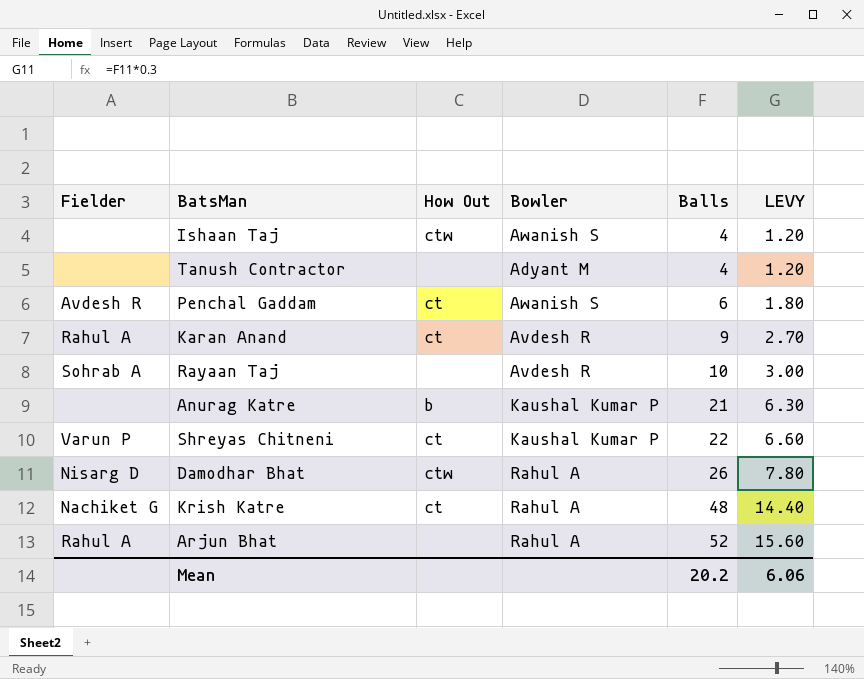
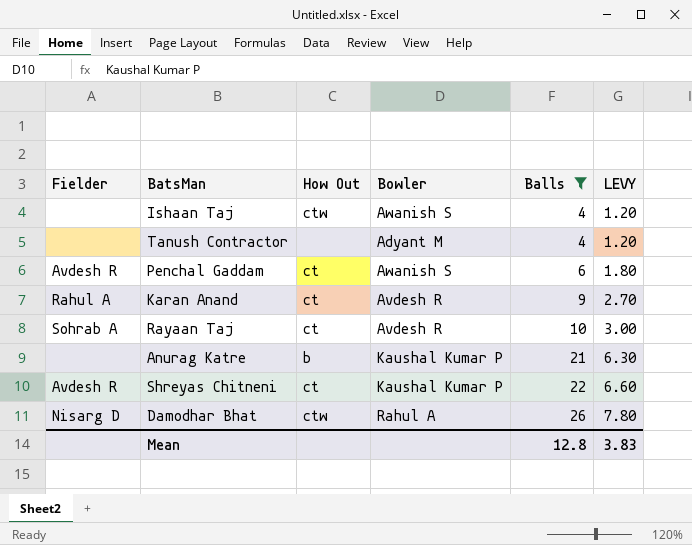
filter: none -> Balls <= 26
Rayaan Taj | How Out: none -> ct
Shreyas Chitneni | Fielder: Varun P -> Avdesh R
Mean | Balls: 20.2 -> 12.8
Mean | LEVY: 6.06 -> 3.83

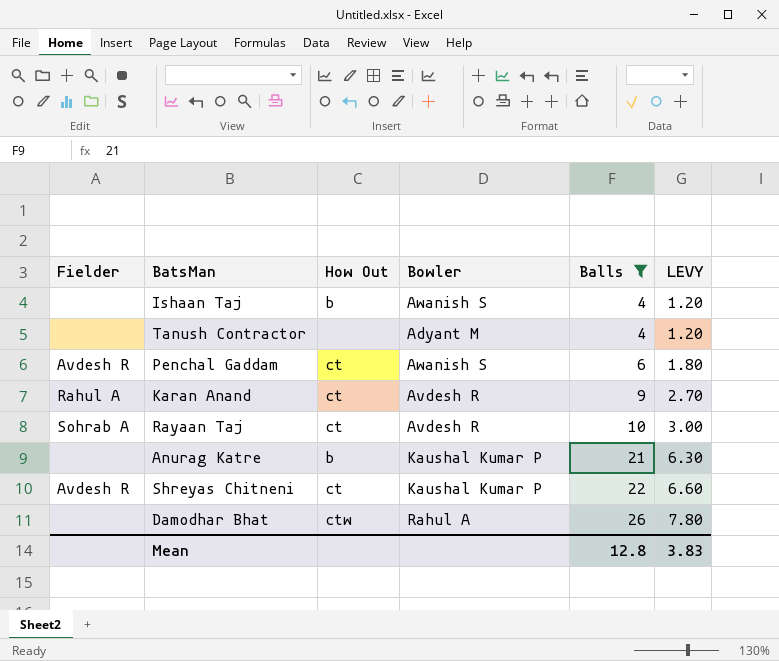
Ishaan Taj | How Out: ctw -> b
Damodhar Bhat | Fielder: Nisarg D -> none

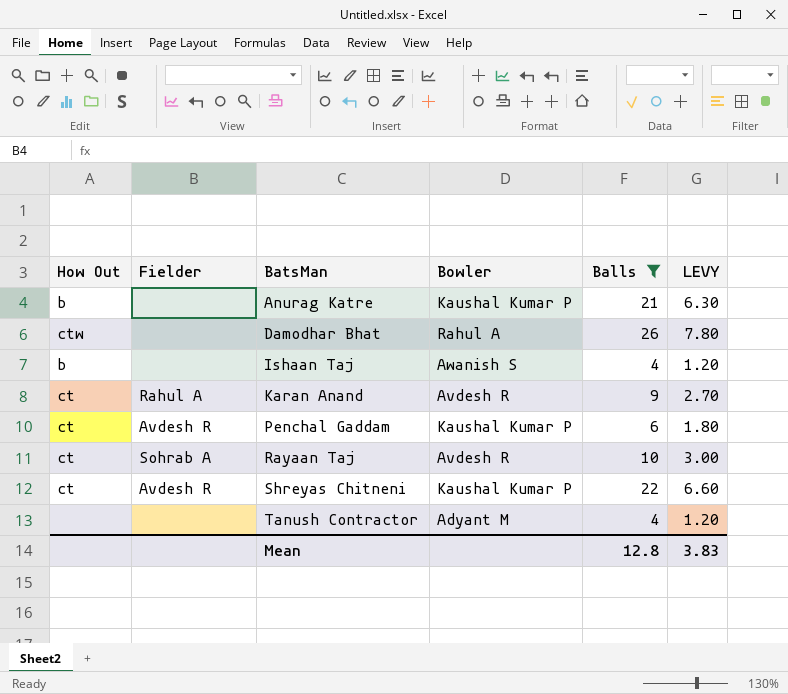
row order: Balls ascending -> BatsMan ascending
column How Out | position: 3 -> 1
Penchal Gaddam | Bowler: Awanish S -> Kaushal Kumar P

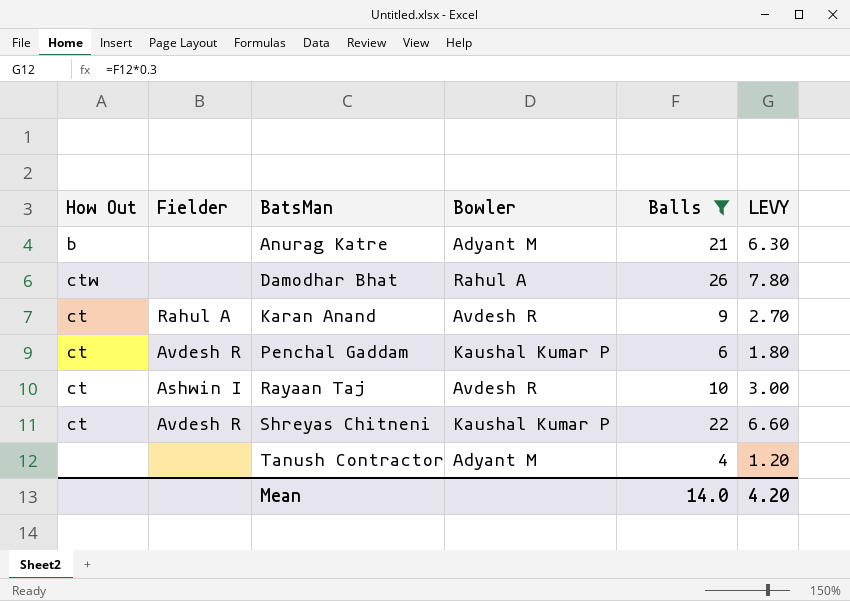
row Ishaan Taj: b | none | Awanish S | 4 | 1.20 -> none
Anurag Katre | Bowler: Kaushal Kumar P -> Adyant M
Rayaan Taj | Fielder: Sohrab A -> Ashwin I
Mean | Balls: 12.8 -> 14.0
Mean | LEVY: 3.83 -> 4.20

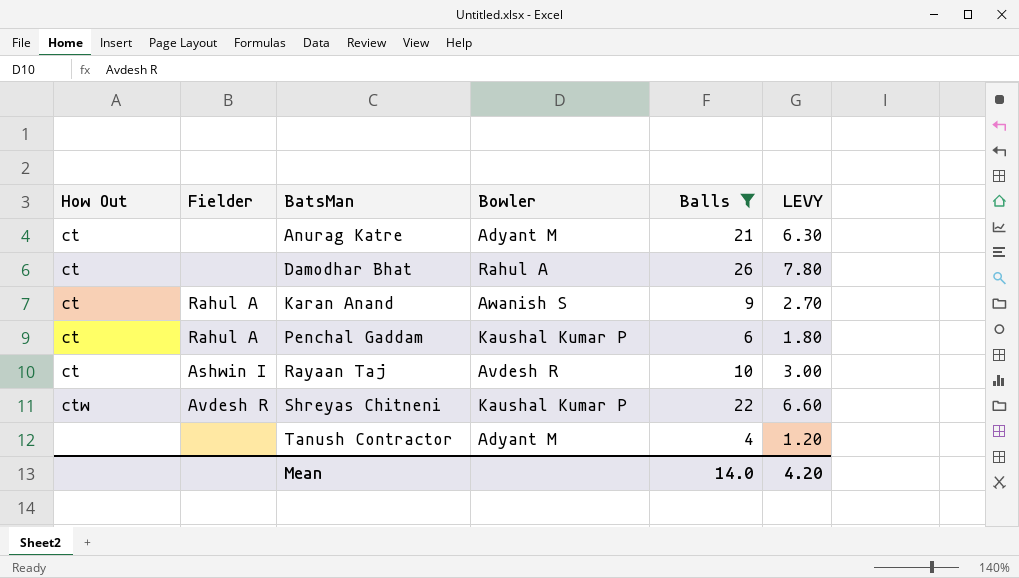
Anurag Katre | How Out: b -> ct
Damodhar Bhat | How Out: ctw -> ct
Karan Anand | Bowler: Avdesh R -> Awanish S
Penchal Gaddam | Fielder: Avdesh R -> Rahul A
Shreyas Chitneni | How Out: ct -> ctw

